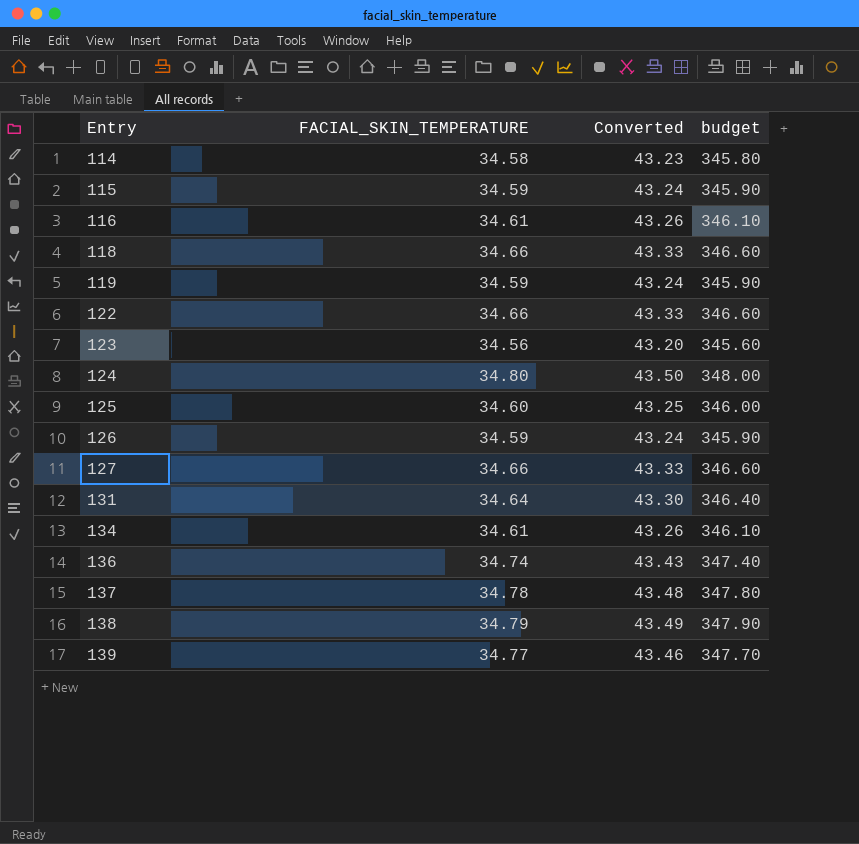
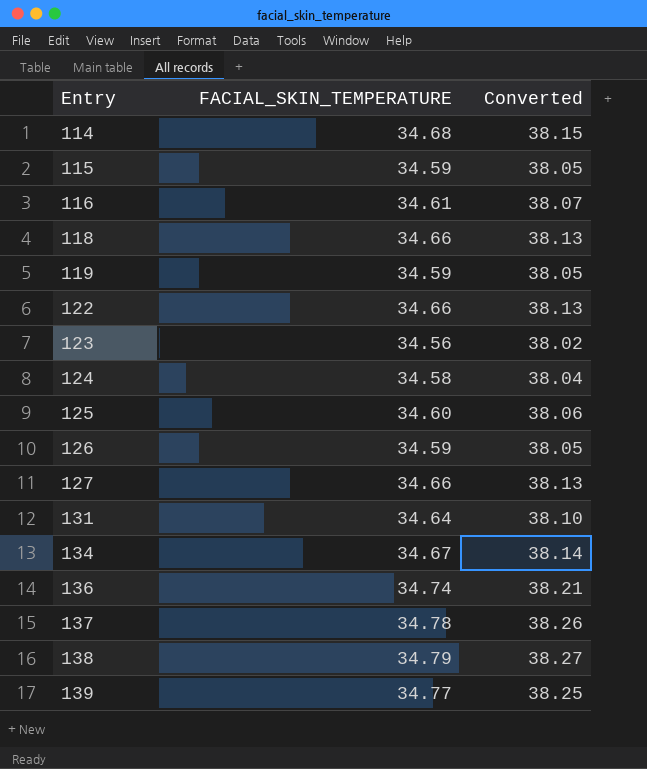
column budget | formula: [FACIAL_SKIN_TEMPERATURE] * 10 -> none
column Converted | formula: [FACIAL_SKIN_TEMPERATURE] * 1.25 -> [FACIAL_SKIN_TEMPERATURE] * 1.1
114 | FACIAL_SKIN_TEMPERATURE: 34.58 -> 34.68
124 | FACIAL_SKIN_TEMPERATURE: 34.80 -> 34.58
134 | FACIAL_SKIN_TEMPERATURE: 34.61 -> 34.67

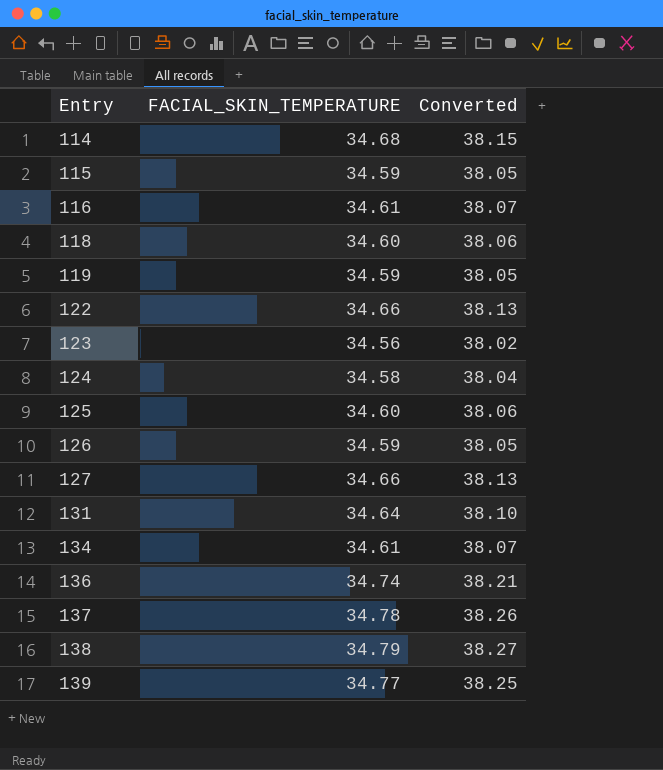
118 | FACIAL_SKIN_TEMPERATURE: 34.66 -> 34.60
118 | Converted: 38.13 -> 38.06
134 | FACIAL_SKIN_TEMPERATURE: 34.67 -> 34.61
134 | Converted: 38.14 -> 38.07

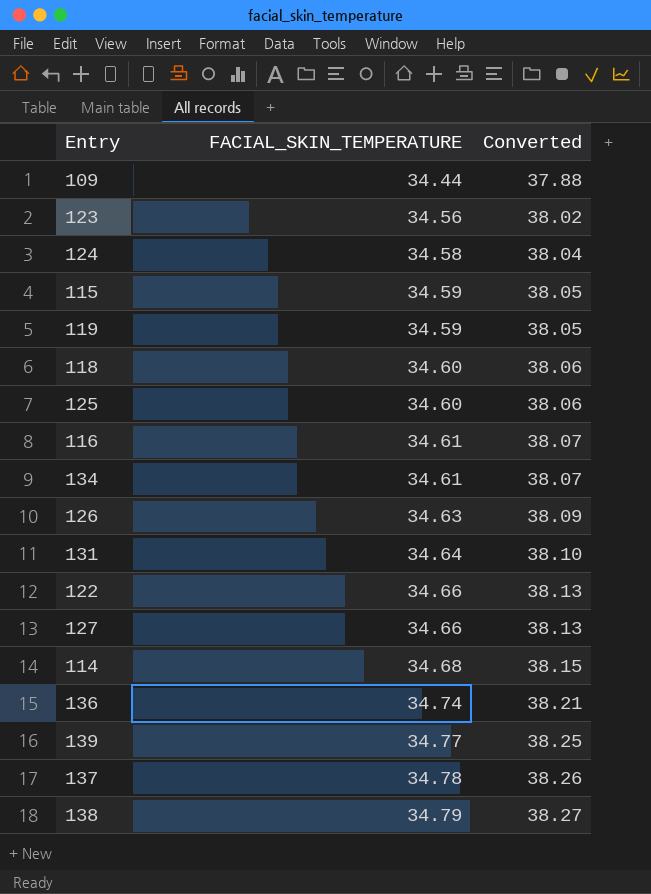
row order: Entry ascending -> FACIAL_SKIN_TEMPERATURE ascending
row 109: none -> 34.44 | 37.88
126 | FACIAL_SKIN_TEMPERATURE: 34.59 -> 34.63
126 | Converted: 38.05 -> 38.09

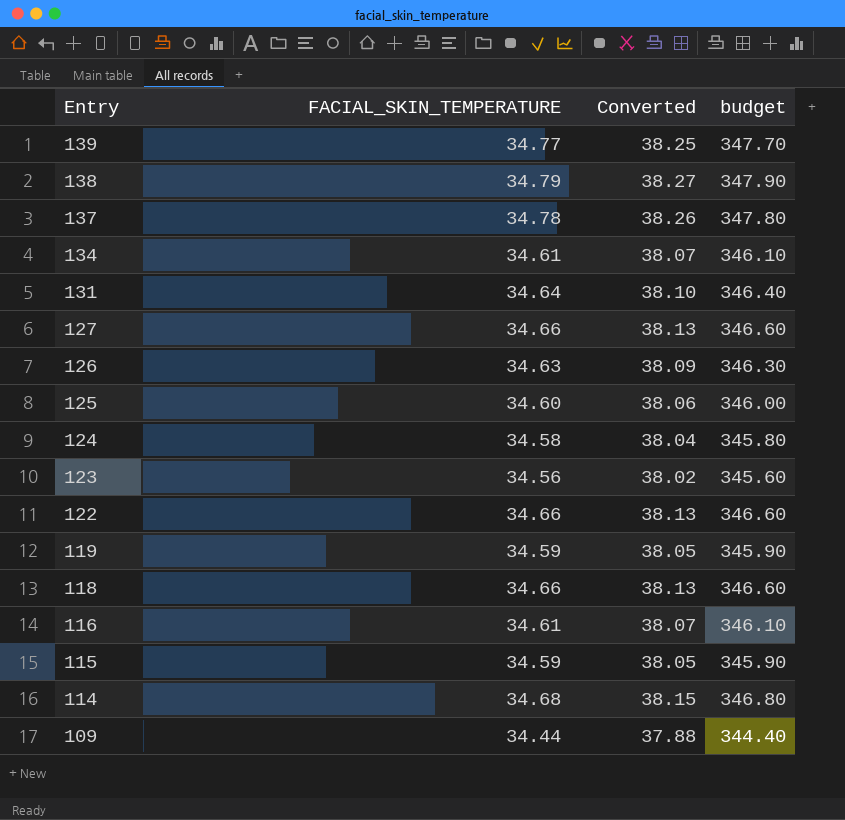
row order: FACIAL_SKIN_TEMPERATURE ascending -> Entry descending
column budget | formula: none -> [FACIAL_SKIN_TEMPERATURE] * 10
row 136: 34.74 | 38.21 -> none
118 | FACIAL_SKIN_TEMPERATURE: 34.60 -> 34.66
118 | Converted: 38.06 -> 38.13

